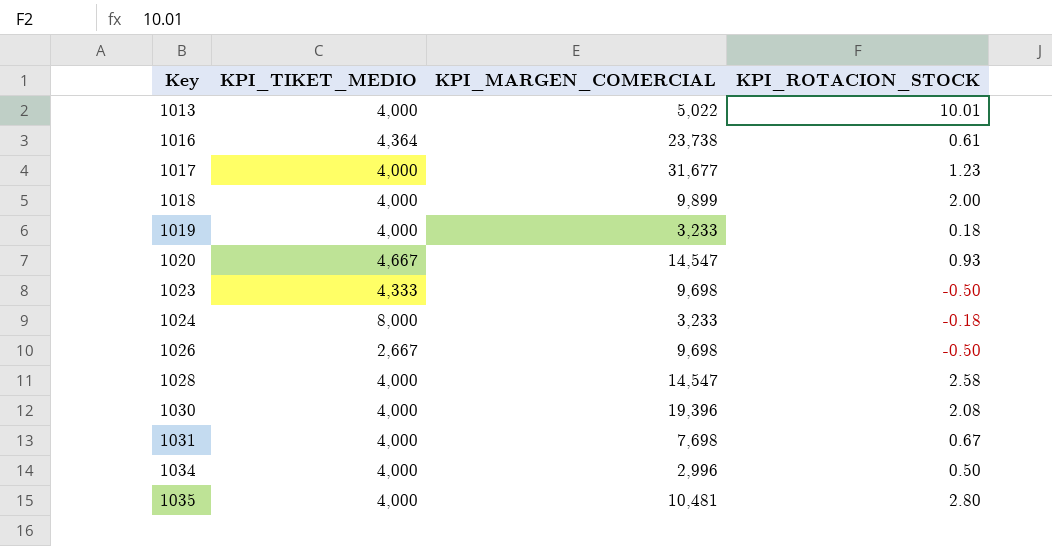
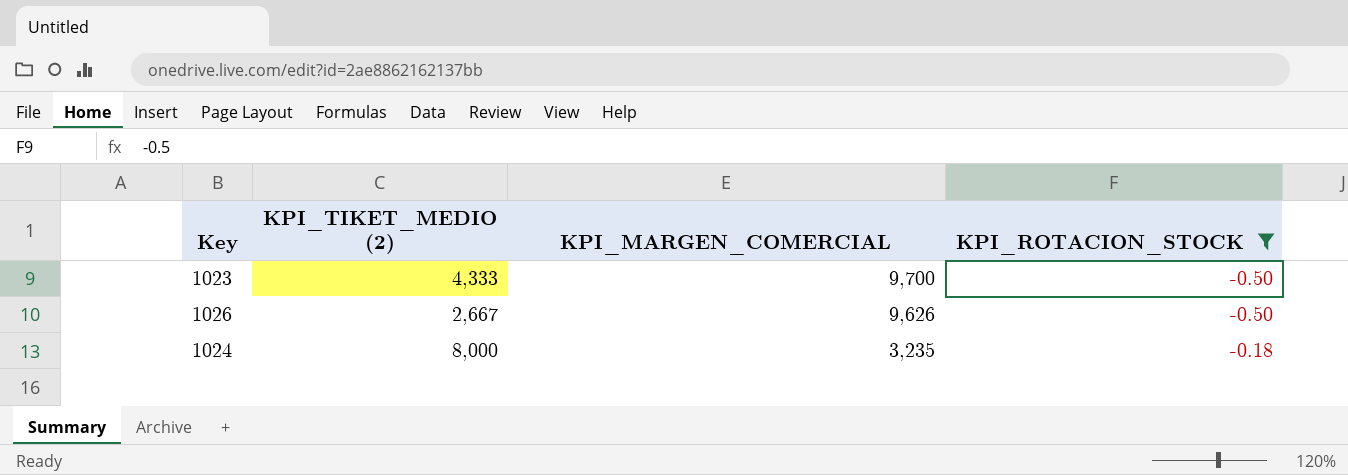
filter: none -> KPI_ROTACION_STOCK <= -0.18
row order: Key ascending -> KPI_MARGEN_COMERCIAL descending
column name: KPI_TIKET_MEDIO -> KPI_TIKET_MEDIO (2)
1023 | KPI_MARGEN_COMERCIAL: 9,698 -> 9,700
1026 | KPI_MARGEN_COMERCIAL: 9,698 -> 9,626
1024 | KPI_MARGEN_COMERCIAL: 3,233 -> 3,235

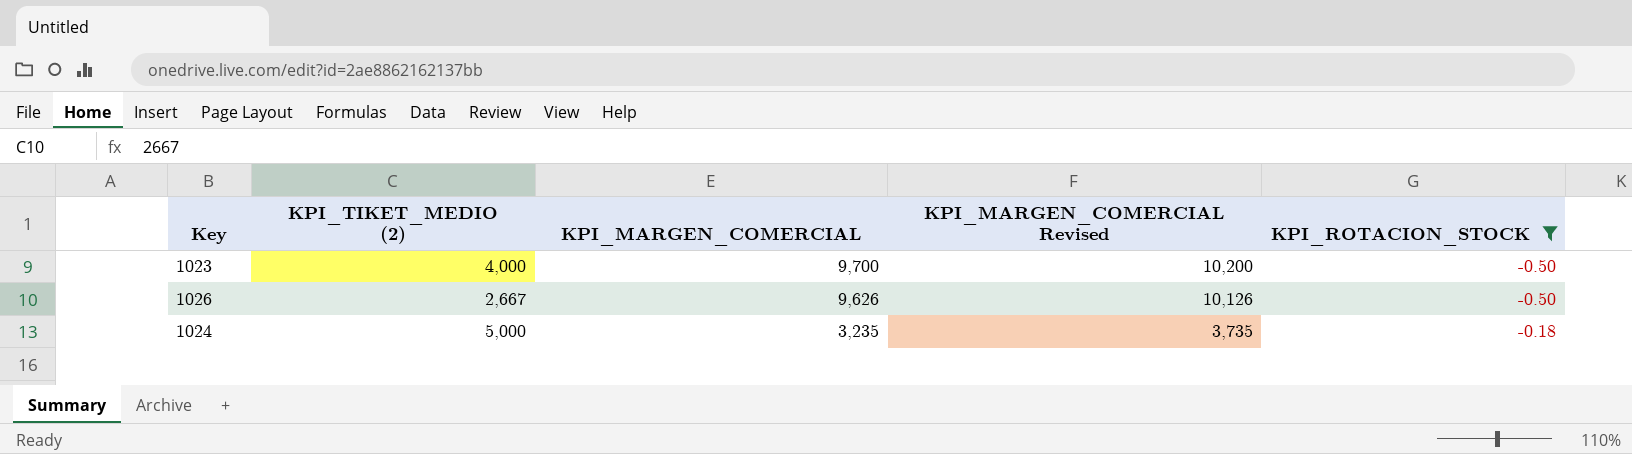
column KPI_MARGEN_COMERCIAL Revised | formula: none -> [KPI_MARGEN_COMERCIAL] + 500
1023 | KPI_TIKET_MEDIO (2): 4,333 -> 4,000
1024 | KPI_TIKET_MEDIO (2): 8,000 -> 5,000

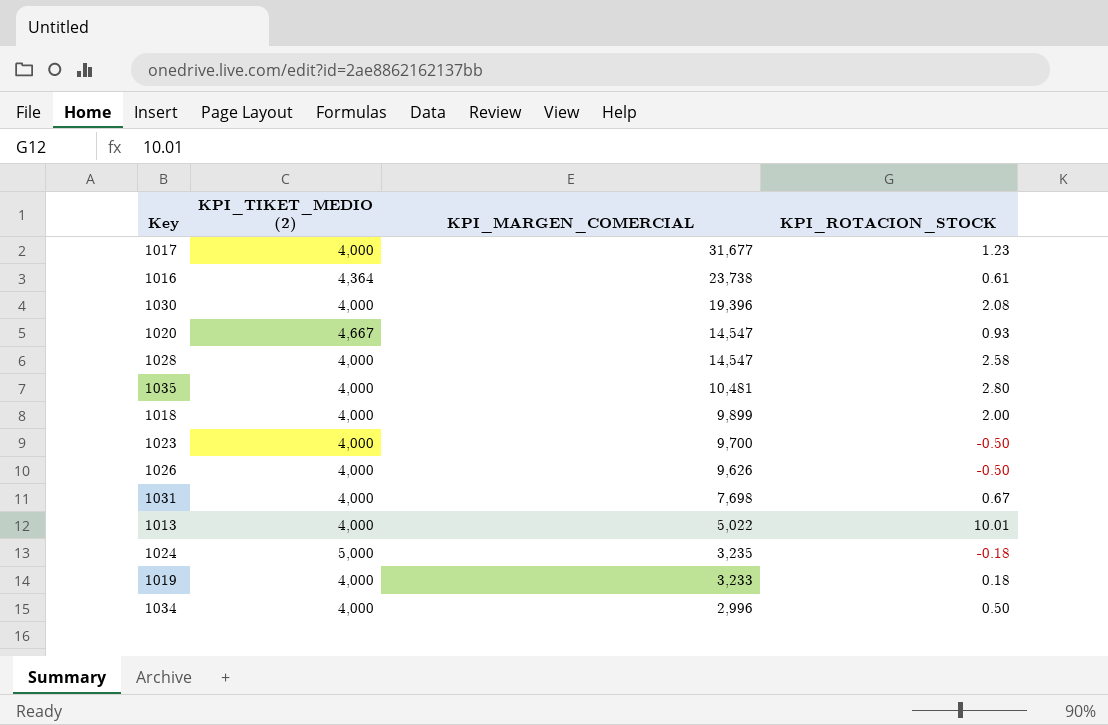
filter: KPI_ROTACION_STOCK <= -0.18 -> none
column KPI_MARGEN_COMERCIAL Revised | formula: [KPI_MARGEN_COMERCIAL] + 500 -> none
1026 | KPI_TIKET_MEDIO (2): 2,667 -> 4,000

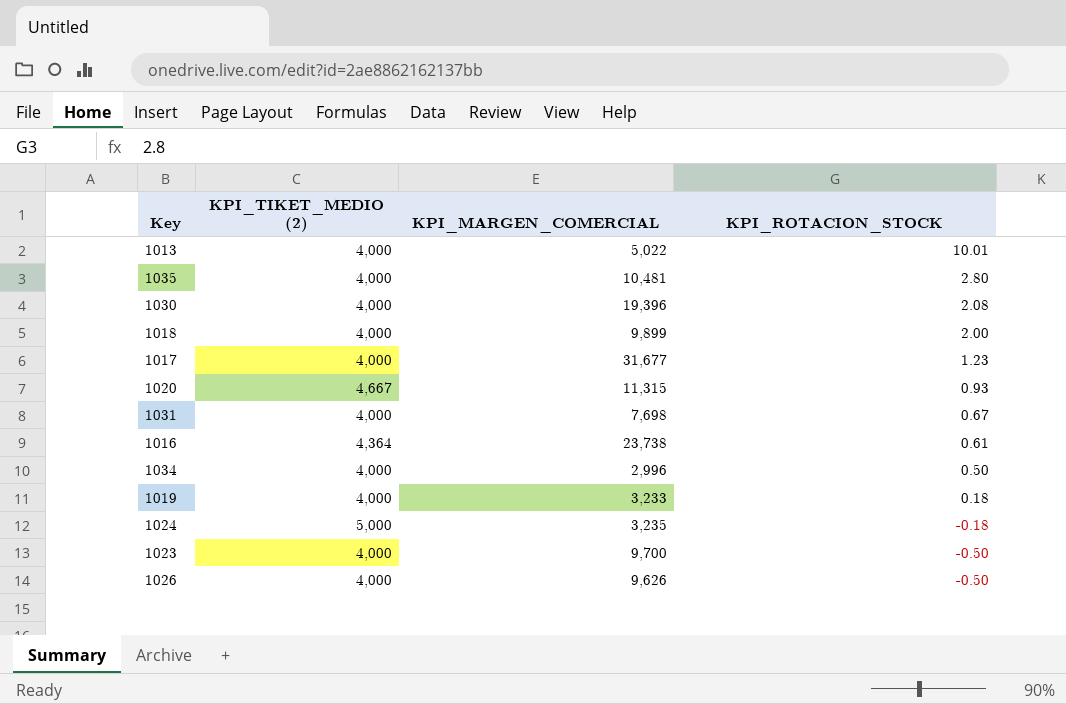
row order: KPI_MARGEN_COMERCIAL descending -> KPI_ROTACION_STOCK descending
row 1028: 4,000 | 14,547 | 2.58 -> none
1020 | KPI_MARGEN_COMERCIAL: 14,547 -> 11,315

